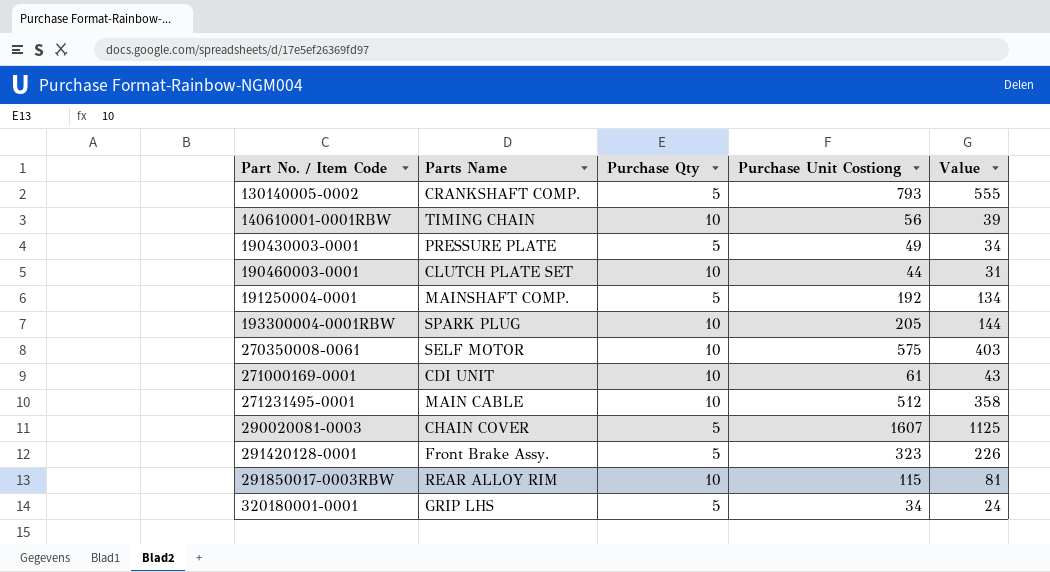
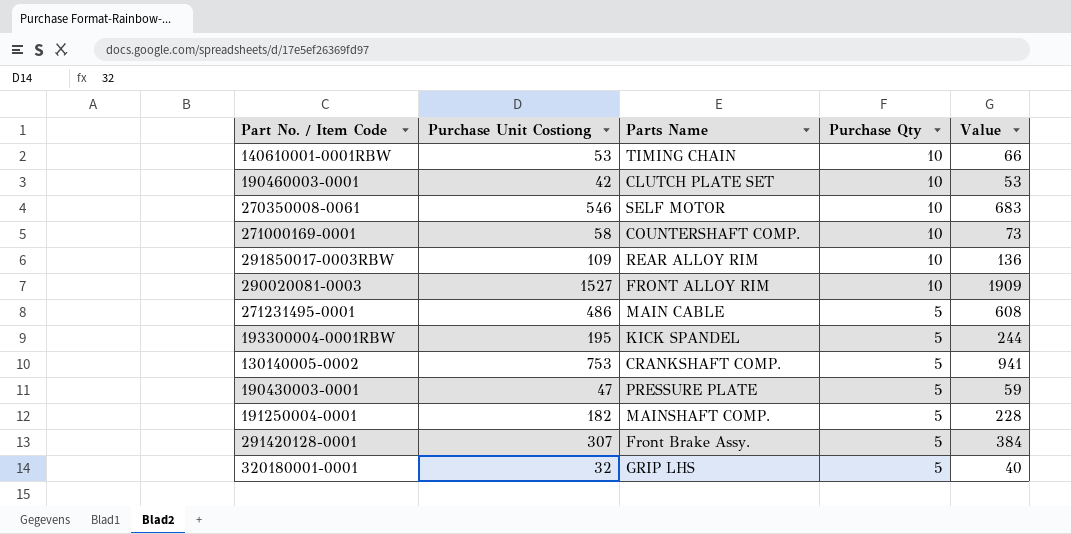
row order: Part No. / Item Code ascending -> Purchase Qty descending
column Purchase Unit Costiong | position: 4 -> 2
column Value | formula: [Purchase Unit Costiong] * 0.7 -> [Purchase Unit Costiong] * 1.25
140610001-0001RBW | Purchase Unit Costiong: 56 -> 53
190460003-0001 | Purchase Unit Costiong: 44 -> 42
270350008-0061 | Purchase Unit Costiong: 575 -> 546
271000169-0001 | Purchase Unit Costiong: 61 -> 58
271000169-0001 | Parts Name: CDI UNIT -> COUNTERSHAFT COMP.
291850017-0003RBW | Purchase Unit Costiong: 115 -> 109
290020081-0003 | Purchase Unit Costiong: 1607 -> 1527
290020081-0003 | Parts Name: CHAIN COVER -> FRONT ALLOY RIM
290020081-0003 | Purchase Qty: 5 -> 10
271231495-0001 | Purchase Unit Costiong: 512 -> 486
271231495-0001 | Purchase Qty: 10 -> 5
193300004-0001RBW | Purchase Unit Costiong: 205 -> 195
193300004-0001RBW | Parts Name: SPARK PLUG -> KICK SPANDEL
193300004-0001RBW | Purchase Qty: 10 -> 5
130140005-0002 | Purchase Unit Costiong: 793 -> 753
190430003-0001 | Purchase Unit Costiong: 49 -> 47
191250004-0001 | Purchase Unit Costiong: 192 -> 182
291420128-0001 | Purchase Unit Costiong: 323 -> 307
320180001-0001 | Purchase Unit Costiong: 34 -> 32

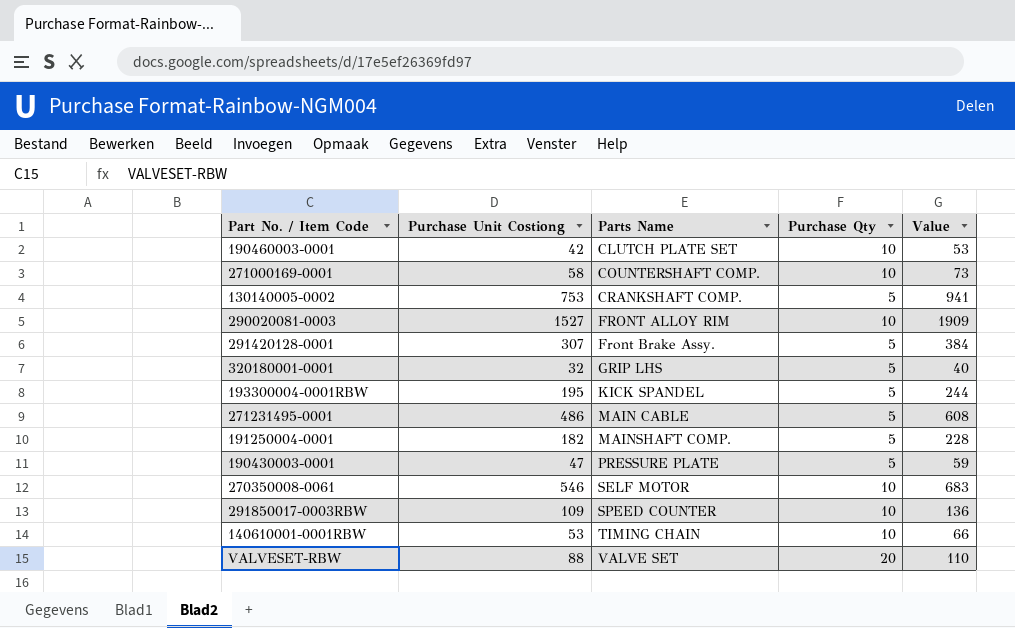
row order: Purchase Qty descending -> Parts Name ascending
291850017-0003RBW | Parts Name: REAR ALLOY RIM -> SPEED COUNTER
row VALVESET-RBW: none -> 88 | VALVE SET | 20 | 110

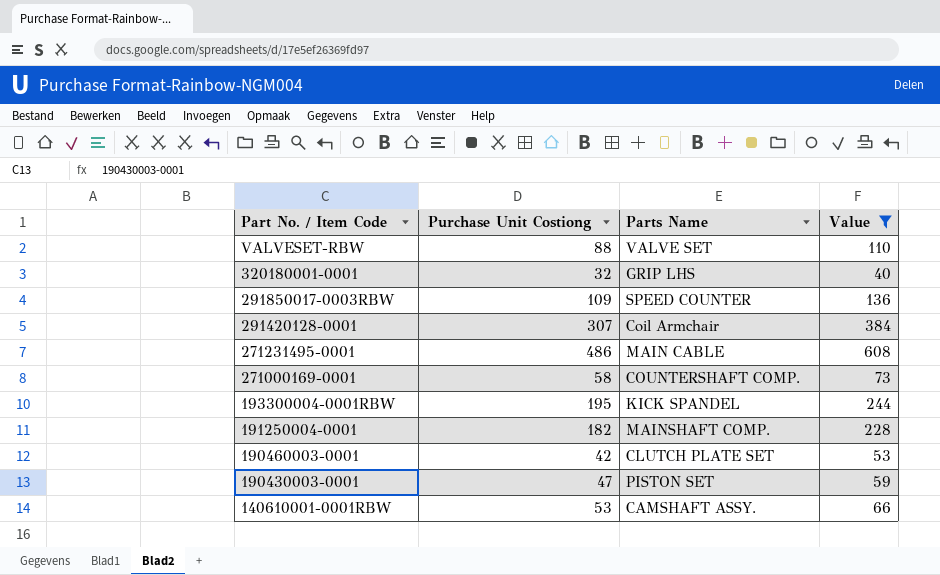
filter: none -> Value <= 608
row order: Parts Name ascending -> Part No. / Item Code descending
column Purchase Qty | position: 4 -> none
291420128-0001 | Parts Name: Front Brake Assy. -> Coil Armchair
190430003-0001 | Parts Name: PRESSURE PLATE -> PISTON SET
140610001-0001RBW | Parts Name: TIMING CHAIN -> CAMSHAFT ASSY.

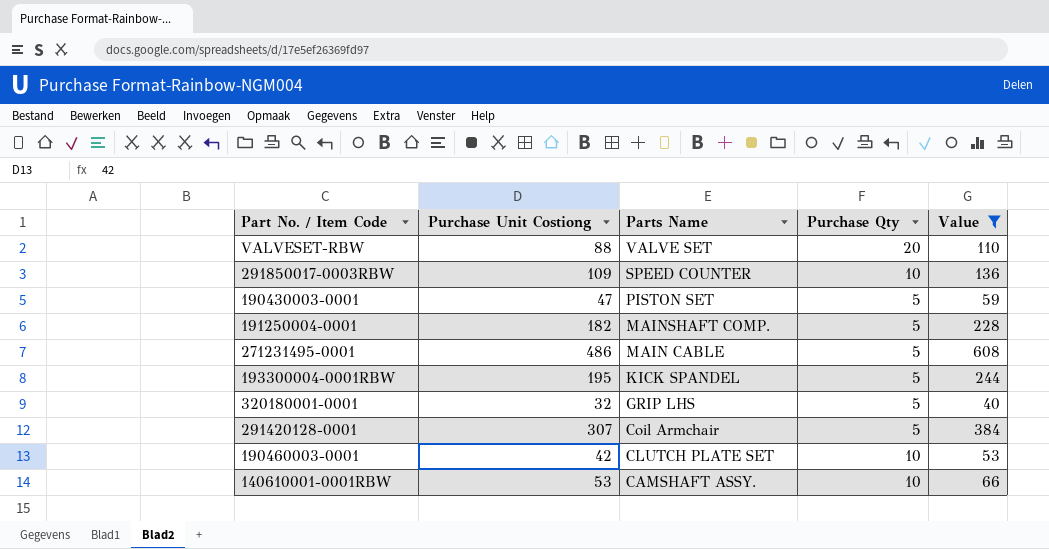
row order: Part No. / Item Code descending -> Parts Name descending
column Purchase Qty | position: none -> 4
row 271000169-0001: 58 | COUNTERSHAFT COMP. | 73 -> none

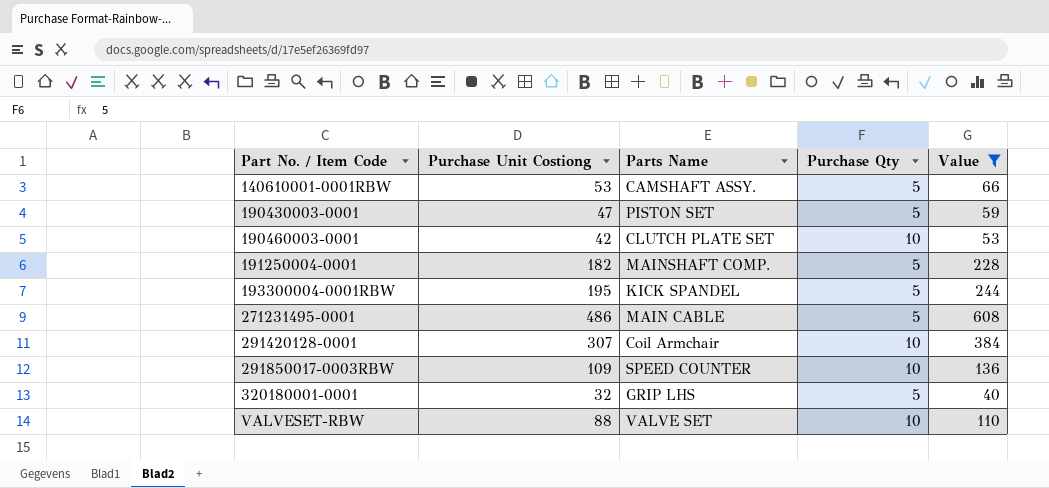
row order: Parts Name descending -> Part No. / Item Code ascending
140610001-0001RBW | Purchase Qty: 10 -> 5
291420128-0001 | Purchase Qty: 5 -> 10
VALVESET-RBW | Purchase Qty: 20 -> 10

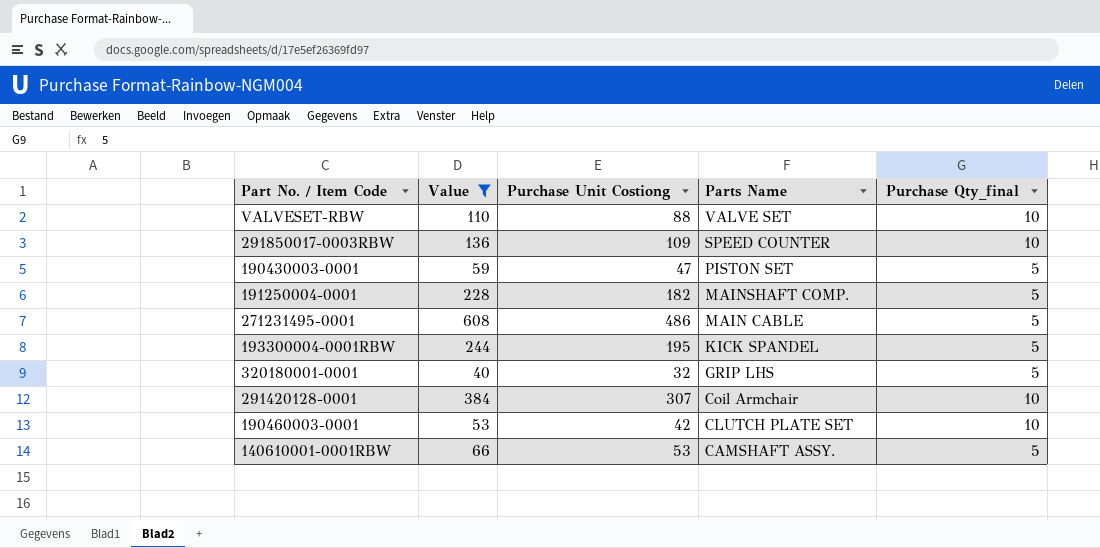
row order: Part No. / Item Code ascending -> Parts Name descending
column Value | position: 5 -> 2
column name: Purchase Qty -> Purchase Qty_final

